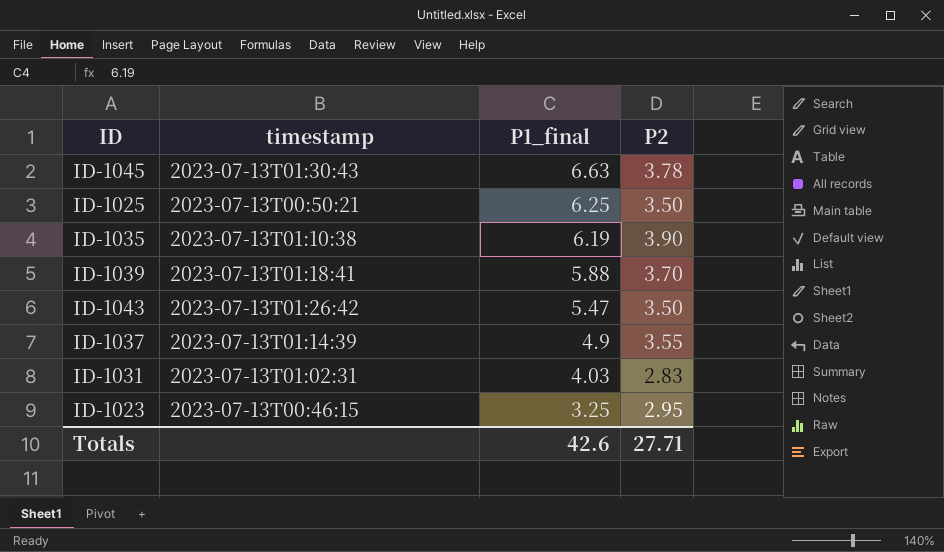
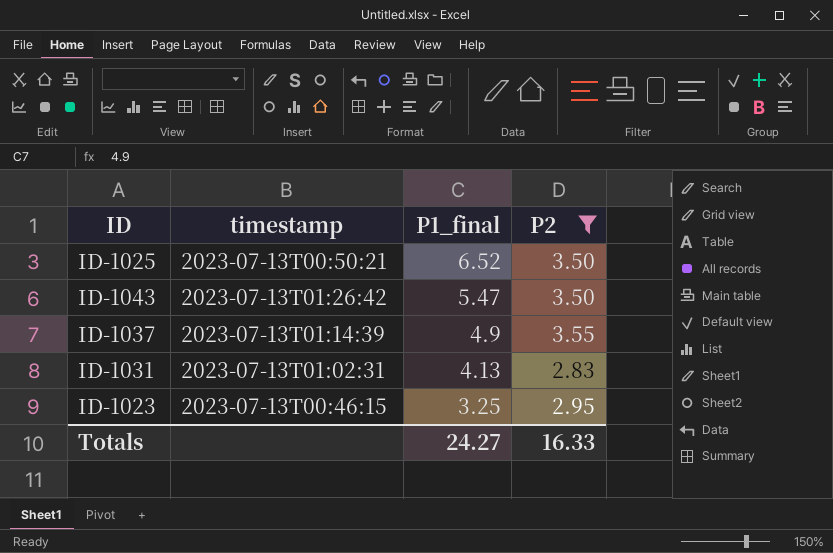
filter: none -> P2 <= 3.55
ID-1025 | P1_final: 6.25 -> 6.52
ID-1031 | P1_final: 4.03 -> 4.13
Totals | P1_final: 42.6 -> 24.27
Totals | P2: 27.71 -> 16.33

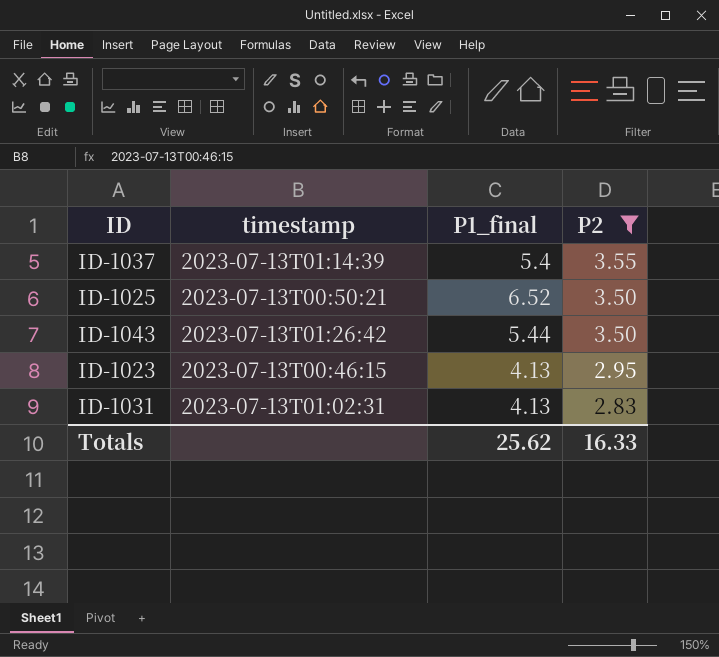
row order: P1_final descending -> P2 descending
ID-1037 | P1_final: 4.9 -> 5.4
ID-1043 | P1_final: 5.47 -> 5.44
ID-1023 | P1_final: 3.25 -> 4.13
Totals | P1_final: 24.27 -> 25.62

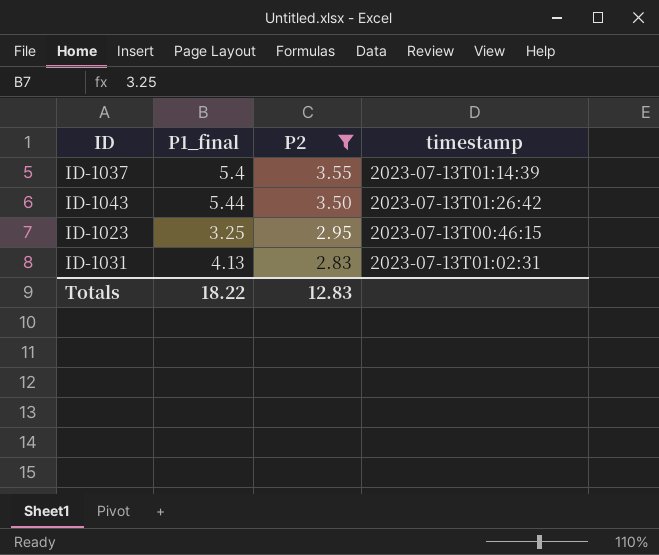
column timestamp | position: 2 -> 4
row ID-1025: 2023-07-13T00:50:21 | 6.52 | 3.50 -> none
ID-1023 | P1_final: 4.13 -> 3.25
Totals | P1_final: 25.62 -> 18.22
Totals | P2: 16.33 -> 12.83

